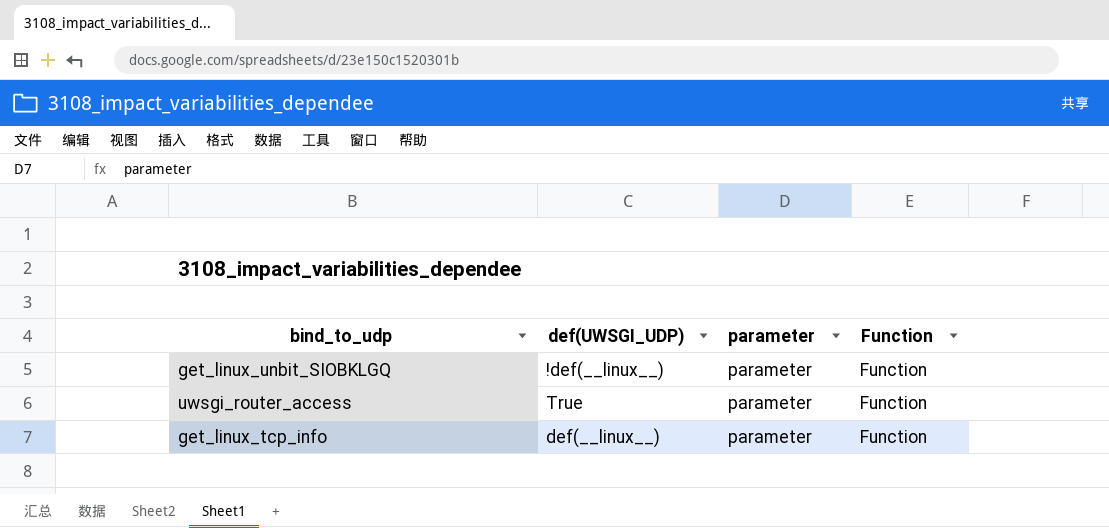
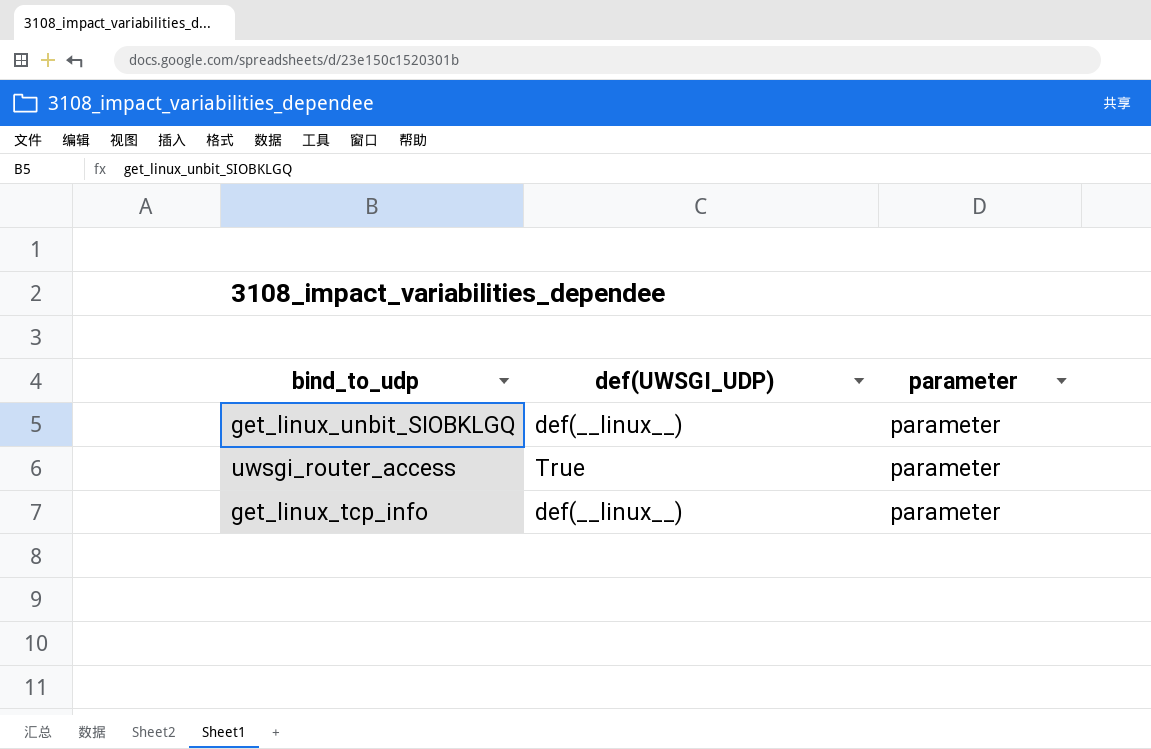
column Function | position: 4 -> none
get_linux_unbit_SIOBKLGQ | def(UWSGI_UDP): !def(__linux__) -> def(__linux__)

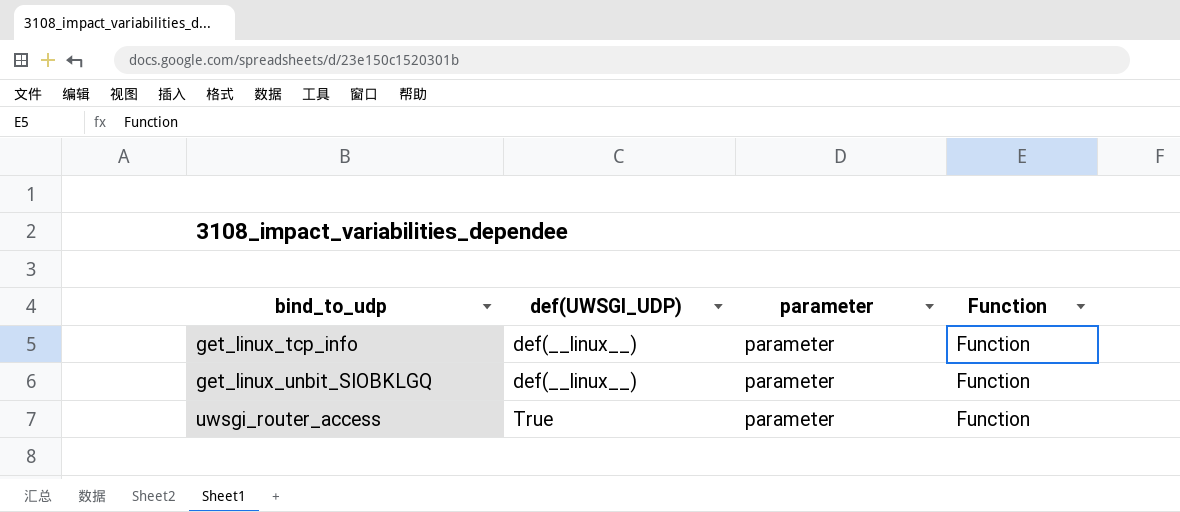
row order: none -> bind_to_udp ascending
column Function | position: none -> 4

